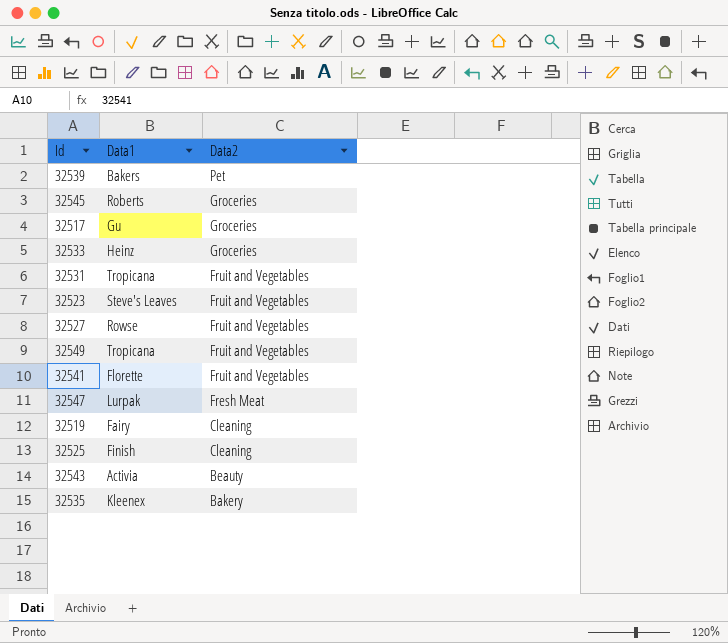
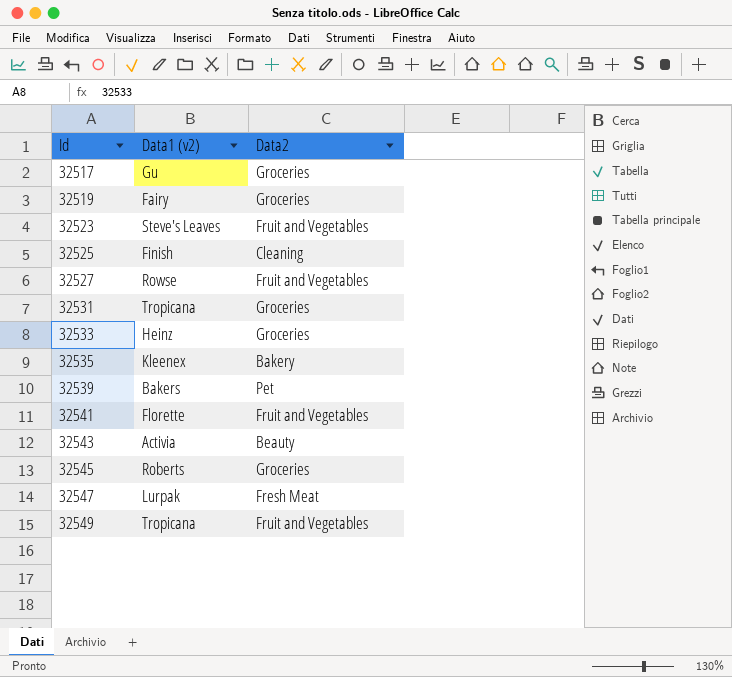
row order: Data2 descending -> Id ascending
column name: Data1 -> Data1 (v2)
32519 | Data2: Cleaning -> Groceries
32531 | Data2: Fruit and Vegetables -> Groceries

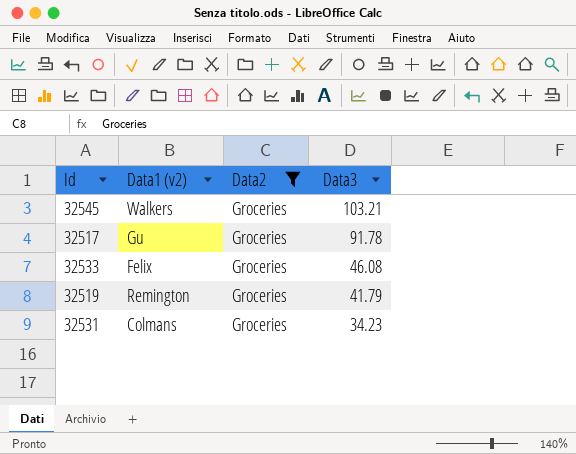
filter: none -> Data2 = Groceries
row order: Id ascending -> Data3 descending
column Data3 | position: none -> 4
32545 | Data1 (v2): Roberts -> Walkers
32533 | Data1 (v2): Heinz -> Felix
32519 | Data1 (v2): Fairy -> Remington
32531 | Data1 (v2): Tropicana -> Colmans

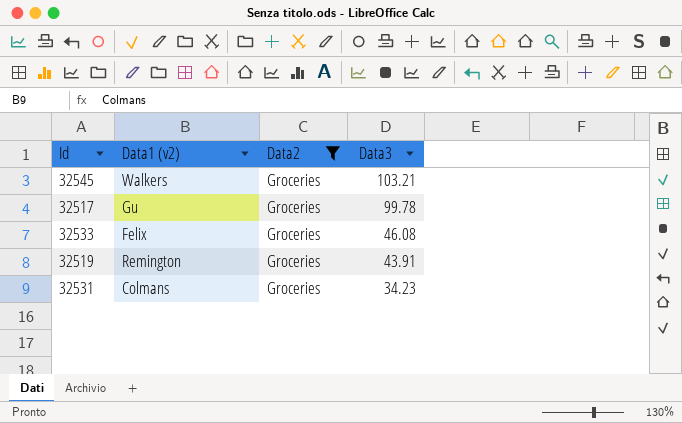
32517 | Data3: 91.78 -> 99.78
32519 | Data3: 41.79 -> 43.91

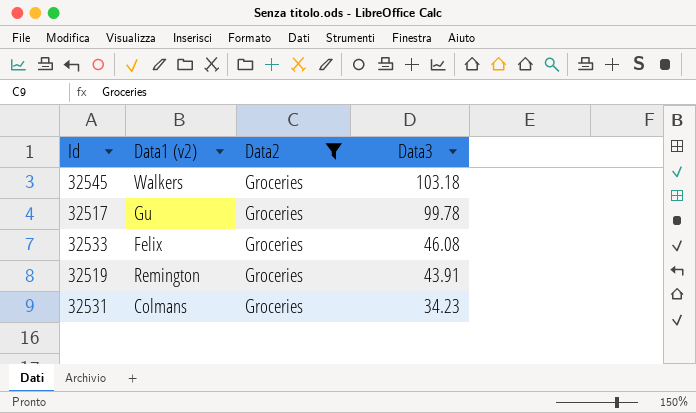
32545 | Data3: 103.21 -> 103.18

